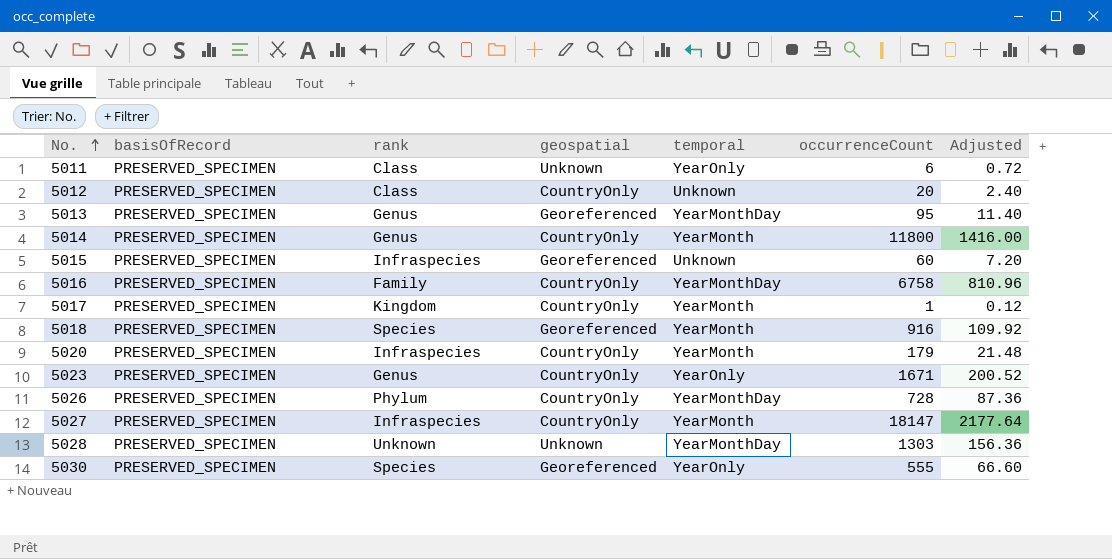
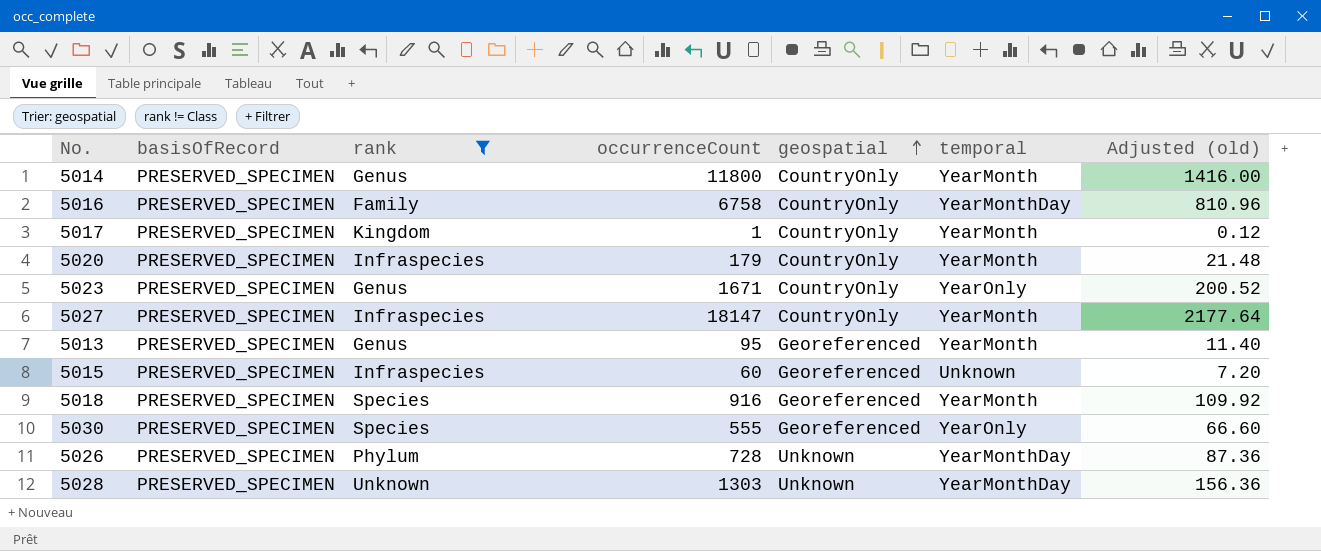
filter: none -> rank != Class
row order: No. ascending -> geospatial ascending
column occurrenceCount | position: 6 -> 4
column name: Adjusted -> Adjusted (old)
5013 | temporal: YearMonthDay -> YearMonth
5026 | geospatial: CountryOnly -> Unknown

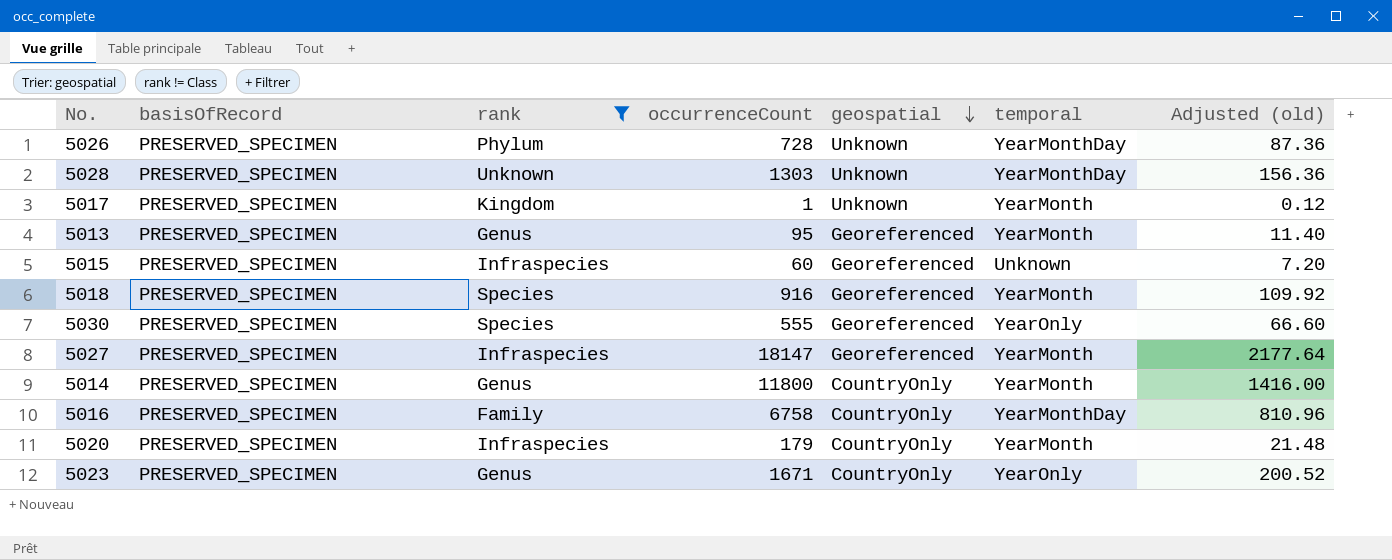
row order: geospatial ascending -> geospatial descending
5017 | geospatial: CountryOnly -> Unknown
5027 | geospatial: CountryOnly -> Georeferenced

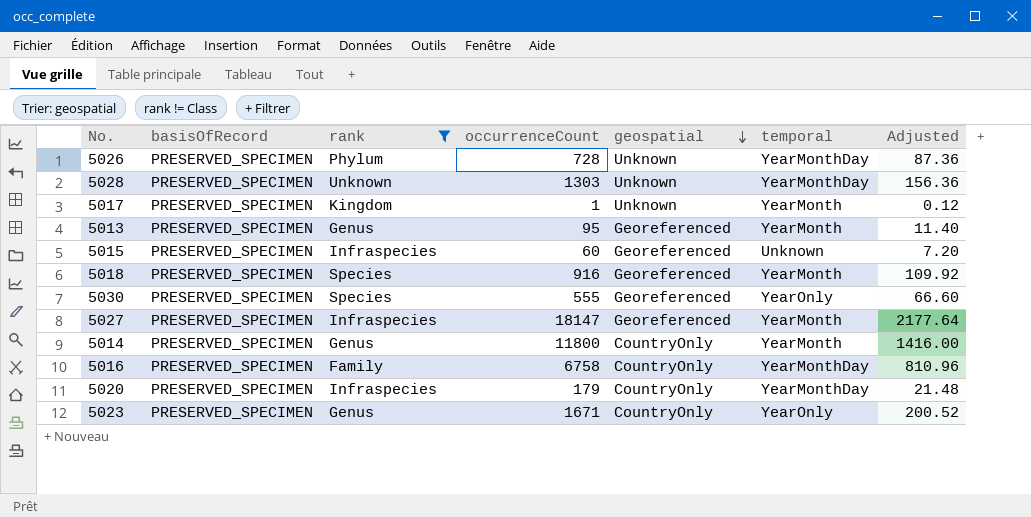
column name: Adjusted (old) -> Adjusted
5020 | temporal: YearMonth -> YearMonthDay

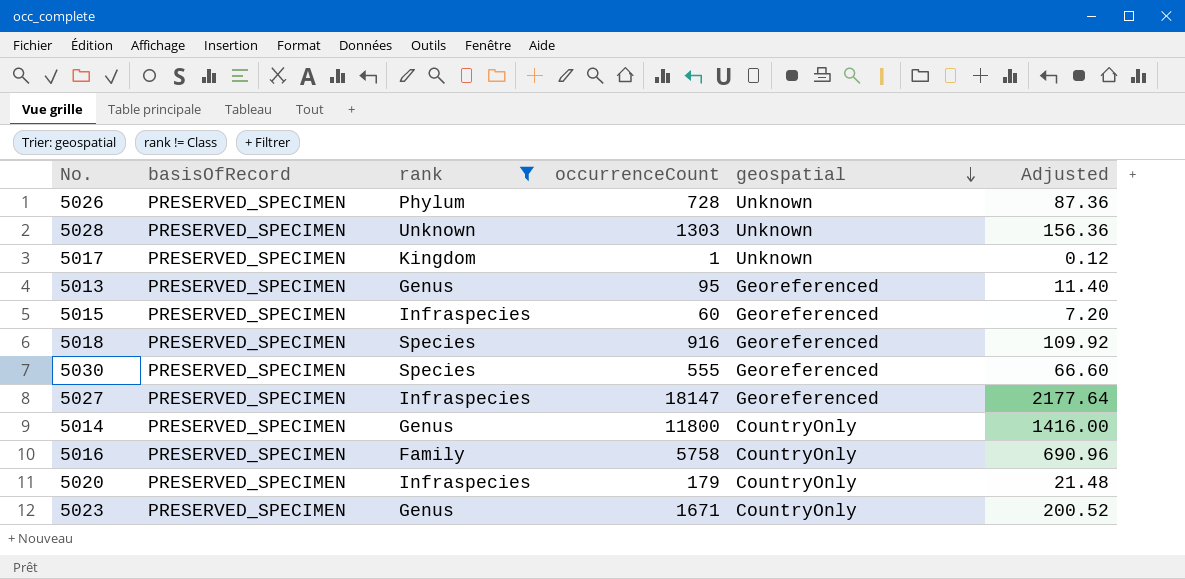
column temporal | position: 6 -> none
5016 | occurrenceCount: 6758 -> 5758
5016 | Adjusted: 810.96 -> 690.96

